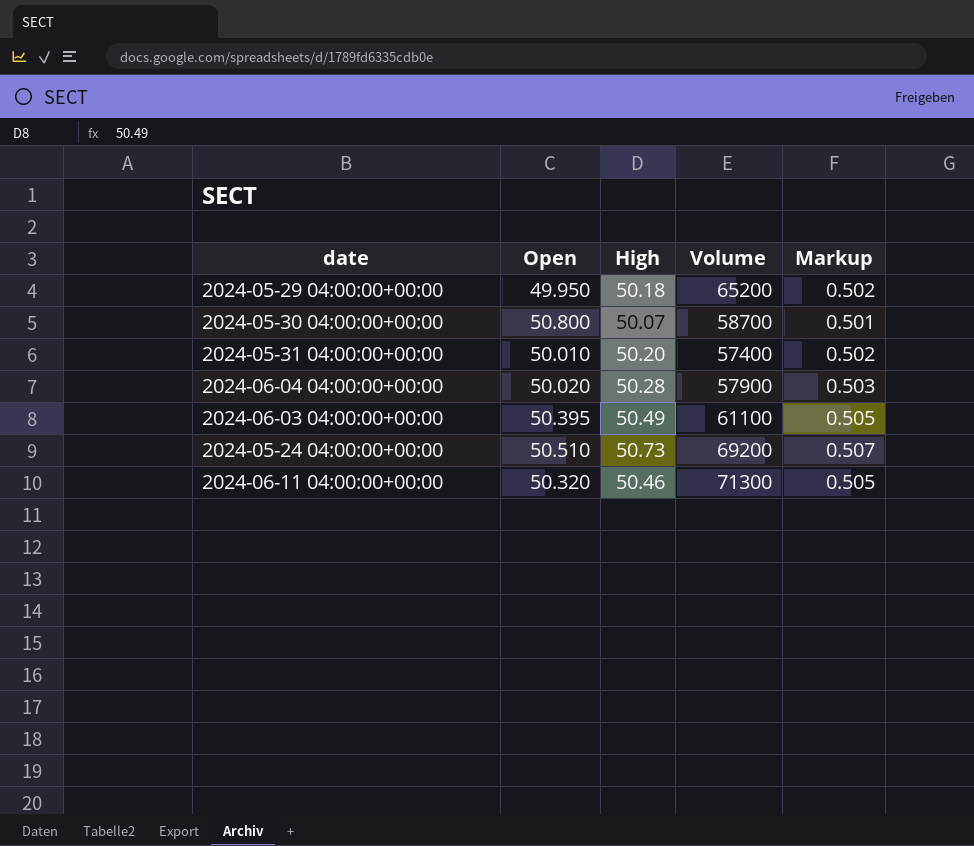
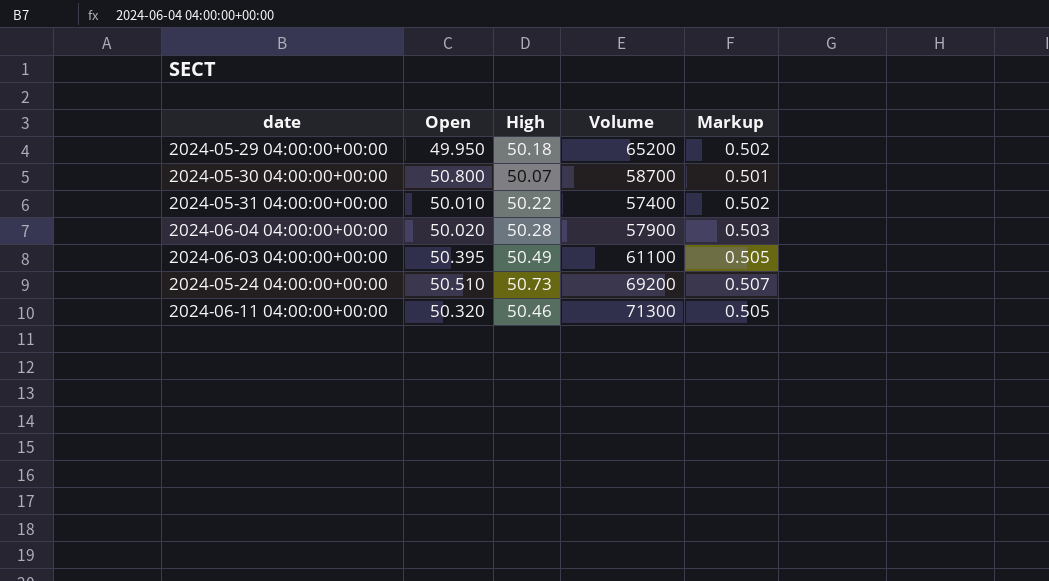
2024-05-31 04:00:00+00:00 | High: 50.20 -> 50.22

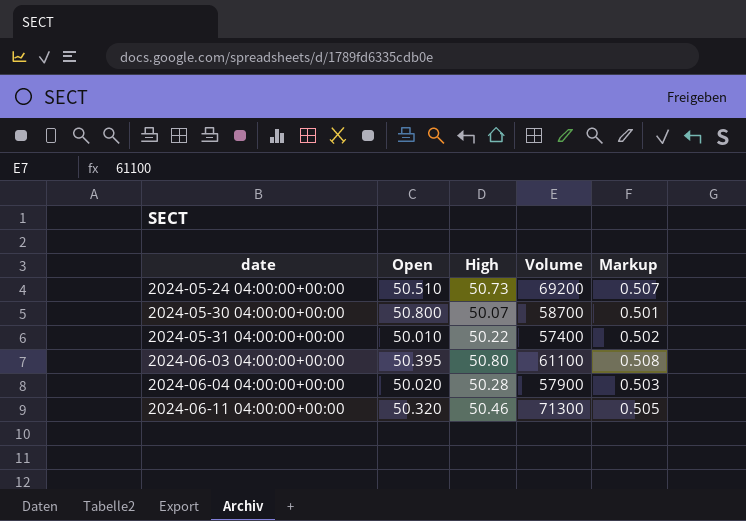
row order: none -> date ascending
row 2024-05-29 04:00:00+00:00: 49.950 | 50.18 | 65200 | 0.502 -> none
2024-06-03 04:00:00+00:00 | High: 50.49 -> 50.80
2024-06-03 04:00:00+00:00 | Markup: 0.505 -> 0.508

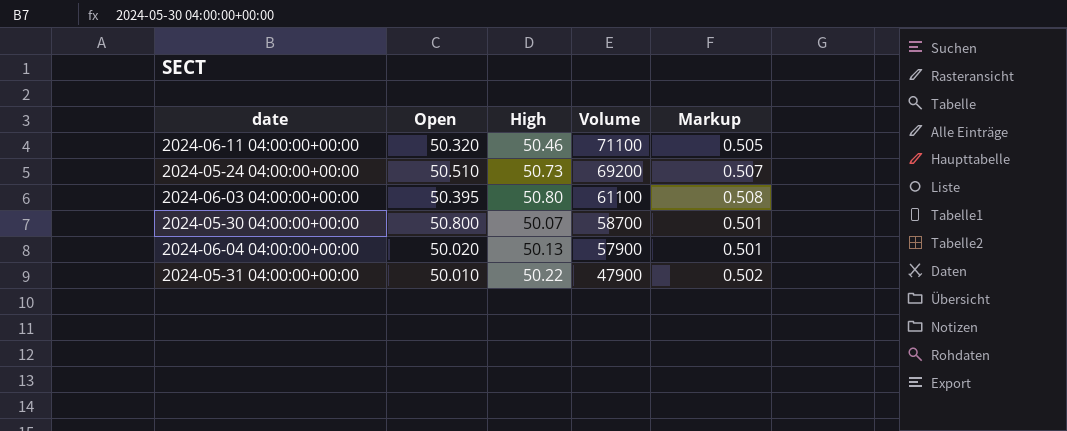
row order: date ascending -> Volume descending
2024-06-11 04:00:00+00:00 | Volume: 71300 -> 71100
2024-06-04 04:00:00+00:00 | High: 50.28 -> 50.13
2024-06-04 04:00:00+00:00 | Markup: 0.503 -> 0.501
2024-05-31 04:00:00+00:00 | Volume: 57400 -> 47900

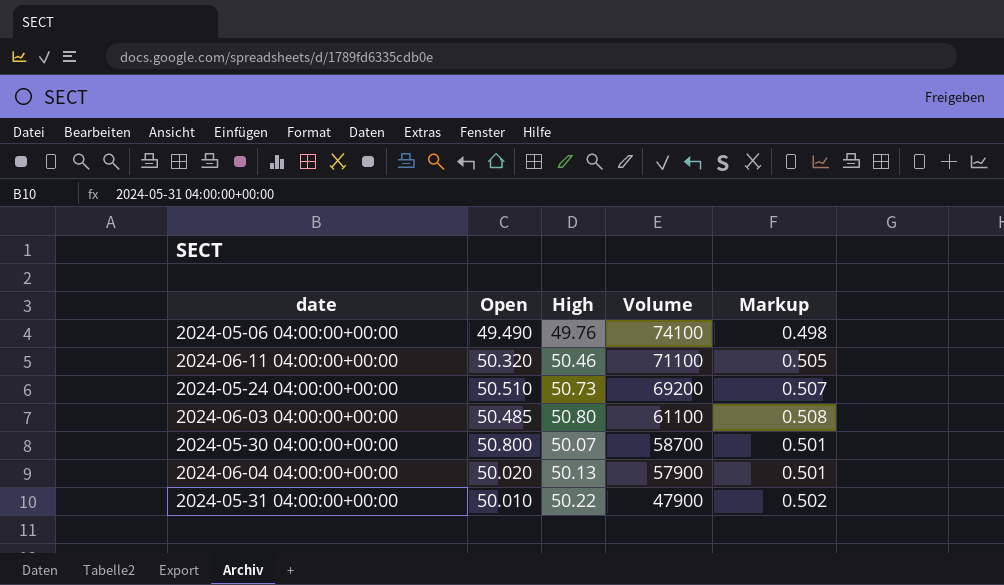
row 2024-05-06 04:00:00+00:00: none -> 49.490 | 49.76 | 74100 | 0.498
2024-06-03 04:00:00+00:00 | Open: 50.395 -> 50.485

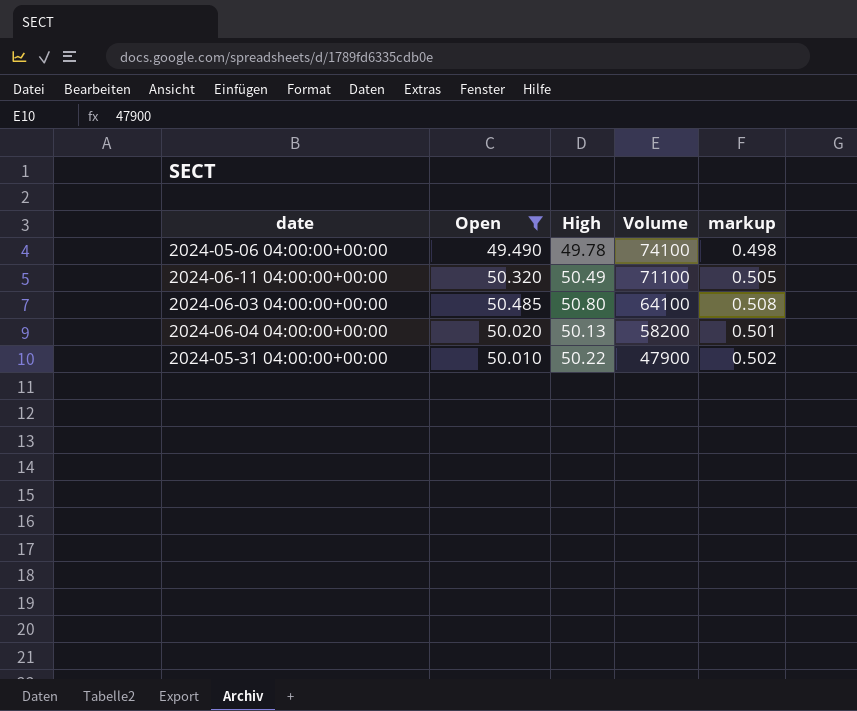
filter: none -> Open <= 50.485
column name: Markup -> markup
2024-05-06 04:00:00+00:00 | High: 49.76 -> 49.78
2024-06-11 04:00:00+00:00 | High: 50.46 -> 50.49
2024-06-03 04:00:00+00:00 | Volume: 61100 -> 64100
2024-06-04 04:00:00+00:00 | Volume: 57900 -> 58200

